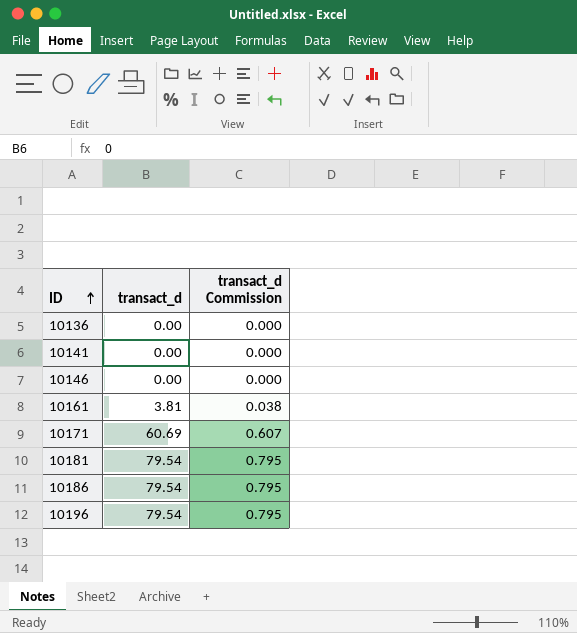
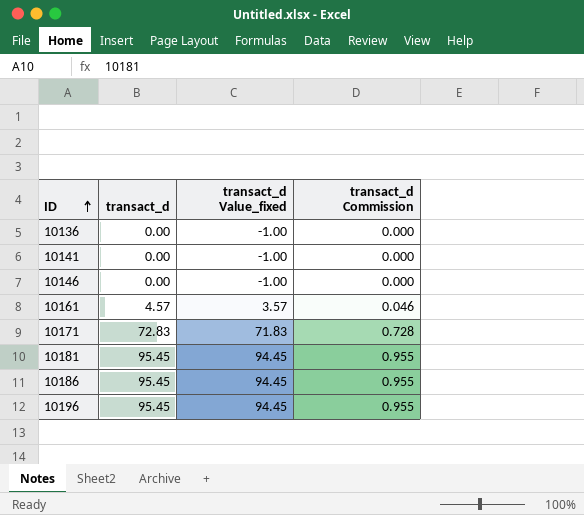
column transact_d Value_fixed | formula: none -> [transact_d] - 1
10161 | transact_d: 3.81 -> 4.57
10161 | transact_d Commission: 0.038 -> 0.046
10171 | transact_d: 60.69 -> 72.83
10171 | transact_d Commission: 0.607 -> 0.728
10181 | transact_d: 79.54 -> 95.45
10181 | transact_d Commission: 0.795 -> 0.955
10186 | transact_d: 79.54 -> 95.45
10186 | transact_d Commission: 0.795 -> 0.955
10196 | transact_d: 79.54 -> 95.45
10196 | transact_d Commission: 0.795 -> 0.955

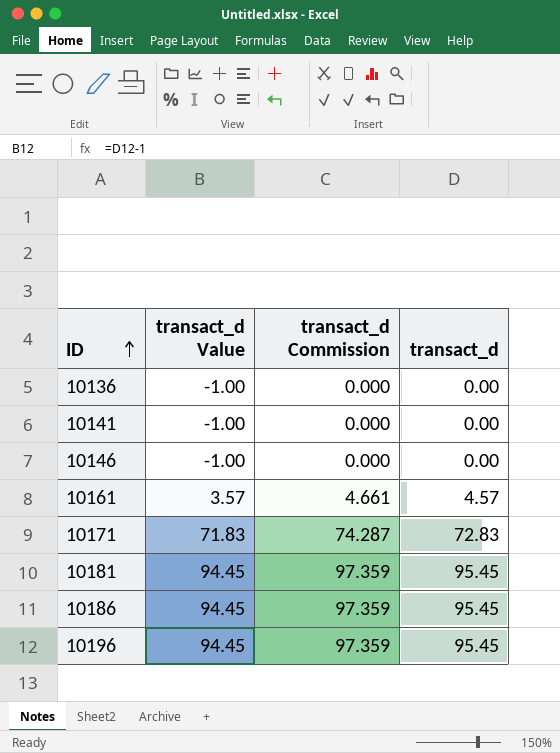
column name: transact_d Value_fixed -> transact_d Value
column transact_d Commission | formula: [transact_d] * 0.01 -> [transact_d] * 1.02
column transact_d | position: 2 -> 4

